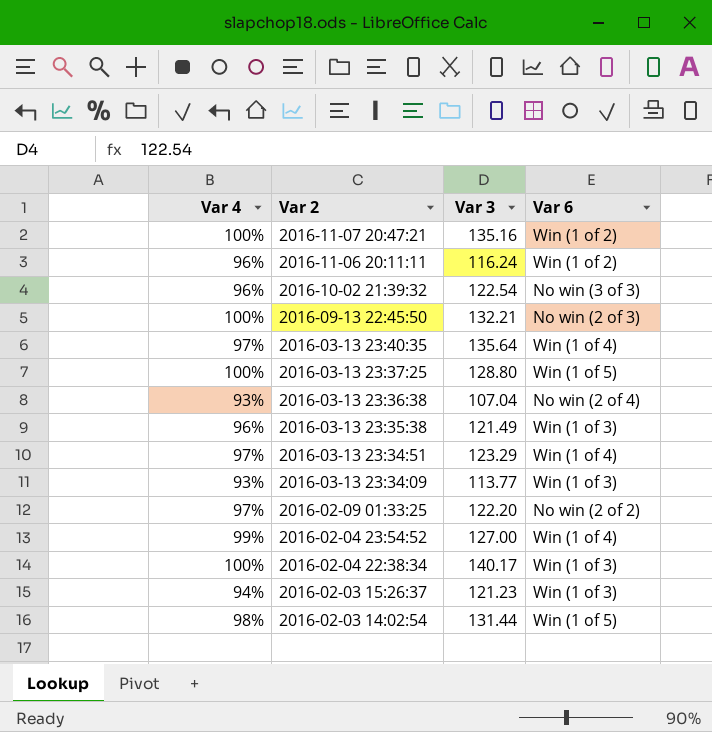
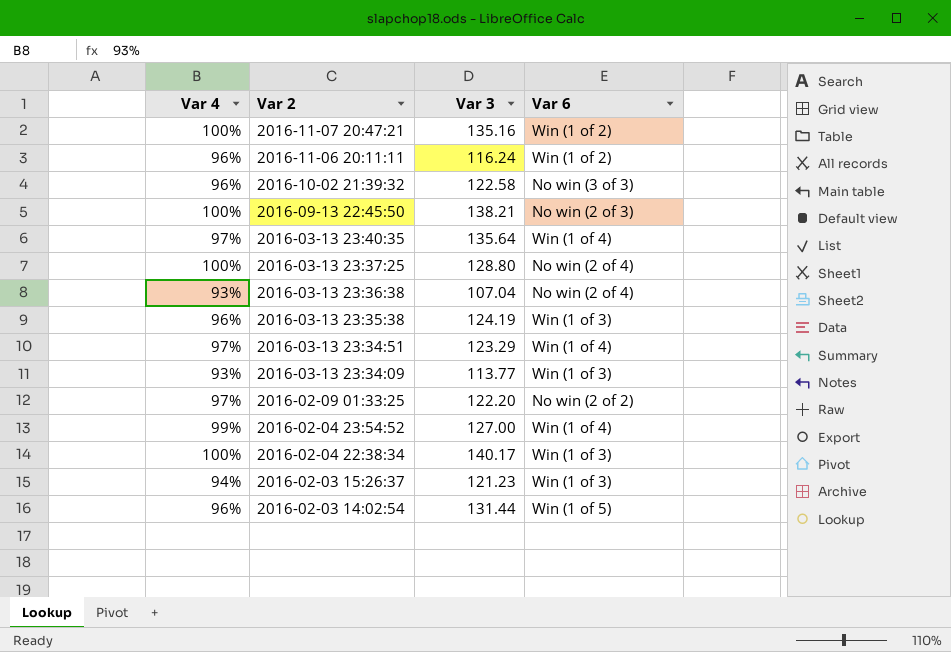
2016-10-02 21:39:32 | Var 3: 122.54 -> 122.58
2016-09-13 22:45:50 | Var 3: 132.21 -> 138.21
2016-03-13 23:37:25 | Var 6: Win (1 of 5) -> No win (2 of 4)
2016-03-13 23:35:38 | Var 3: 121.49 -> 124.19
2016-02-03 14:02:54 | Var 4: 98% -> 96%

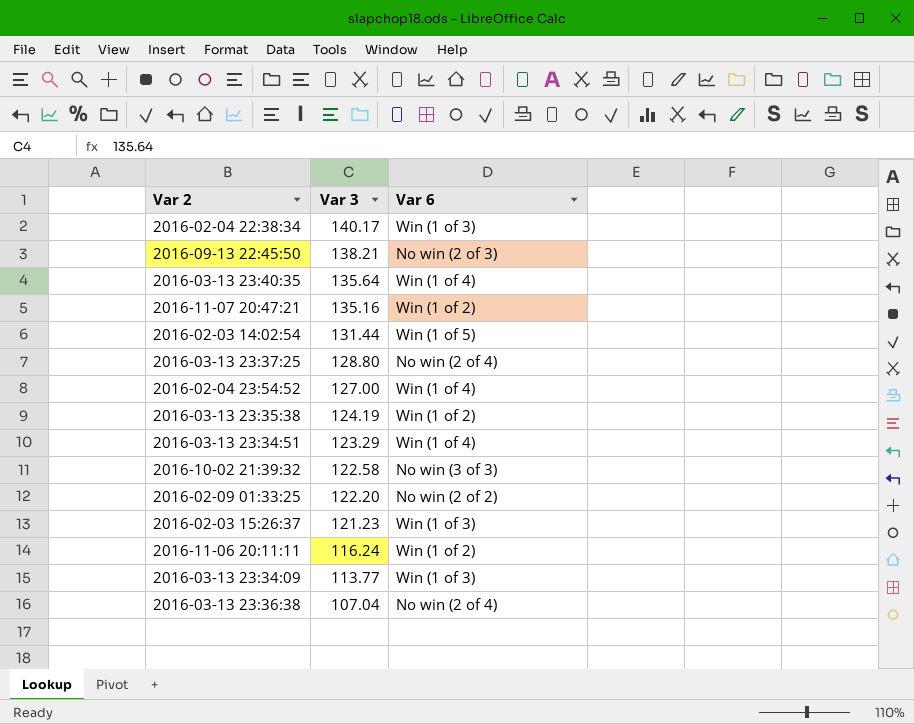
row order: Var 2 descending -> Var 3 descending
column Var 4 | position: 1 -> none
2016-03-13 23:35:38 | Var 6: Win (1 of 3) -> Win (1 of 2)

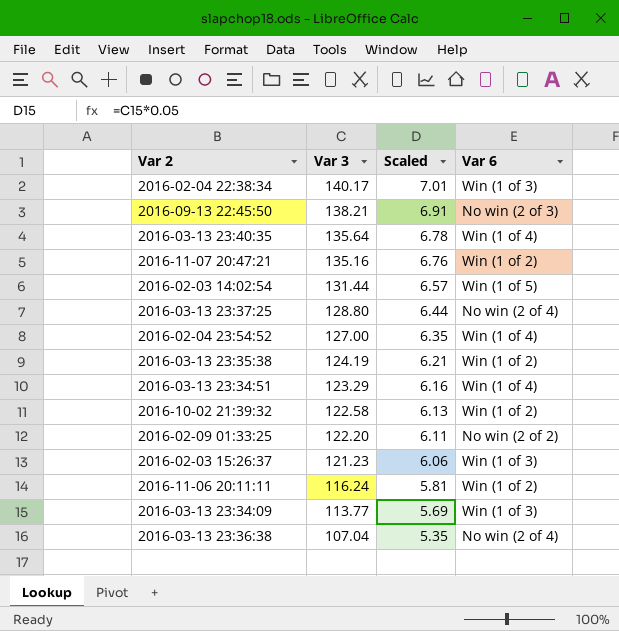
column Scaled | formula: none -> [Var 3] * 0.05
2016-10-02 21:39:32 | Var 6: No win (3 of 3) -> Win (1 of 2)

